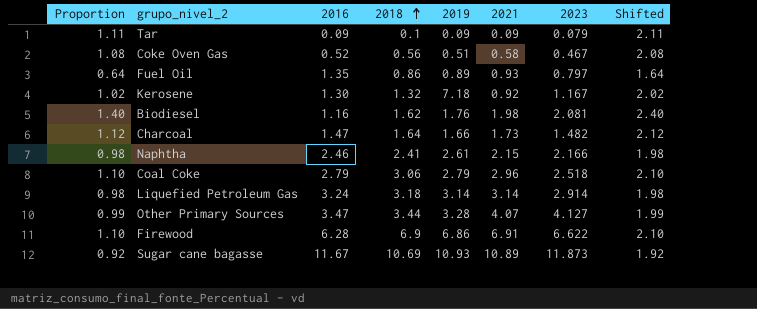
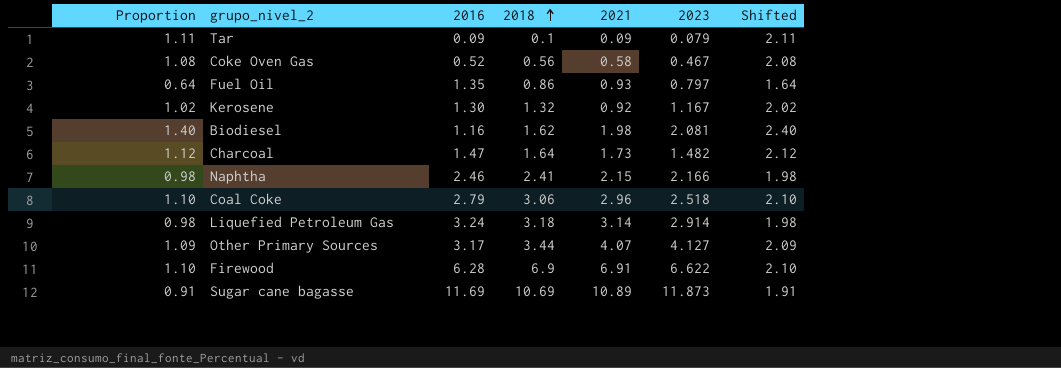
column 2019 | position: 5 -> none
Other Primary Sources | Proportion: 0.99 -> 1.09
Other Primary Sources | 2016: 3.47 -> 3.17
Other Primary Sources | Shifted: 1.99 -> 2.09
Sugar cane bagasse | Proportion: 0.92 -> 0.91
Sugar cane bagasse | 2016: 11.67 -> 11.69
Sugar cane bagasse | Shifted: 1.92 -> 1.91

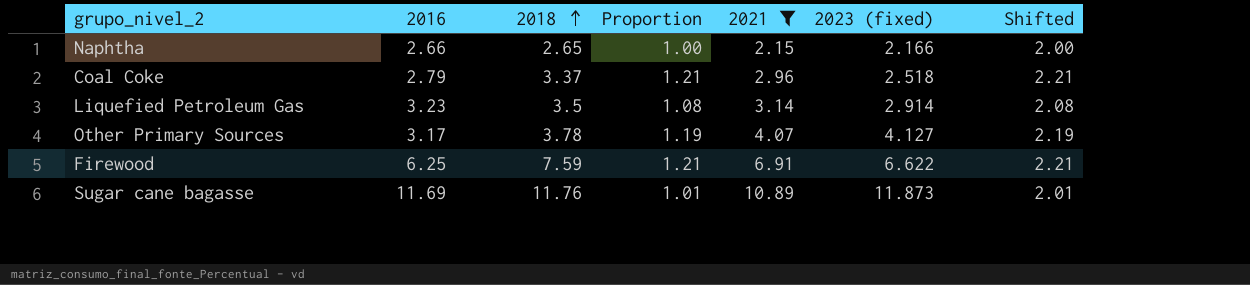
filter: none -> 2021 >= 2.15
column Proportion | position: 1 -> 4
column name: 2023 -> 2023 (fixed)
Naphtha | 2016: 2.46 -> 2.66
Naphtha | 2018: 2.41 -> 2.65
Naphtha | Proportion: 0.98 -> 1.00
Naphtha | Shifted: 1.98 -> 2.00
Coal Coke | 2018: 3.06 -> 3.37
Coal Coke | Proportion: 1.10 -> 1.21
Coal Coke | Shifted: 2.10 -> 2.21
Liquefied Petroleum Gas | 2016: 3.24 -> 3.23
Liquefied Petroleum Gas | 2018: 3.18 -> 3.5
Liquefied Petroleum Gas | Proportion: 0.98 -> 1.08
Liquefied Petroleum Gas | Shifted: 1.98 -> 2.08
Other Primary Sources | 2018: 3.44 -> 3.78
Other Primary Sources | Proportion: 1.09 -> 1.19
Other Primary Sources | Shifted: 2.09 -> 2.19
Firewood | 2016: 6.28 -> 6.25
Firewood | 2018: 6.9 -> 7.59
Firewood | Proportion: 1.10 -> 1.21
Firewood | Shifted: 2.10 -> 2.21
Sugar cane bagasse | 2018: 10.69 -> 11.76
Sugar cane bagasse | Proportion: 0.91 -> 1.01
Sugar cane bagasse | Shifted: 1.91 -> 2.01

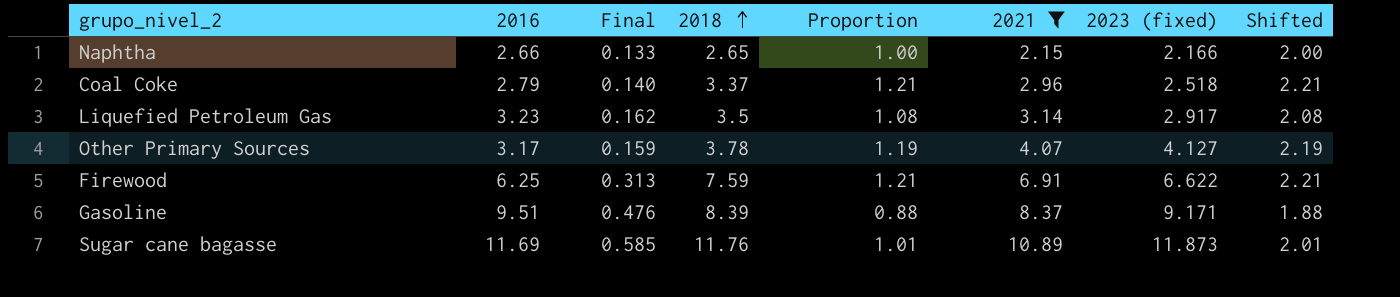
column Final | formula: none -> [2016] * 0.05
Liquefied Petroleum Gas | 2023 (fixed): 2.914 -> 2.917
row Gasoline: none -> 9.51 | 0.476 | 8.39 | 0.88 | 8.37 | 9.171 | 1.88

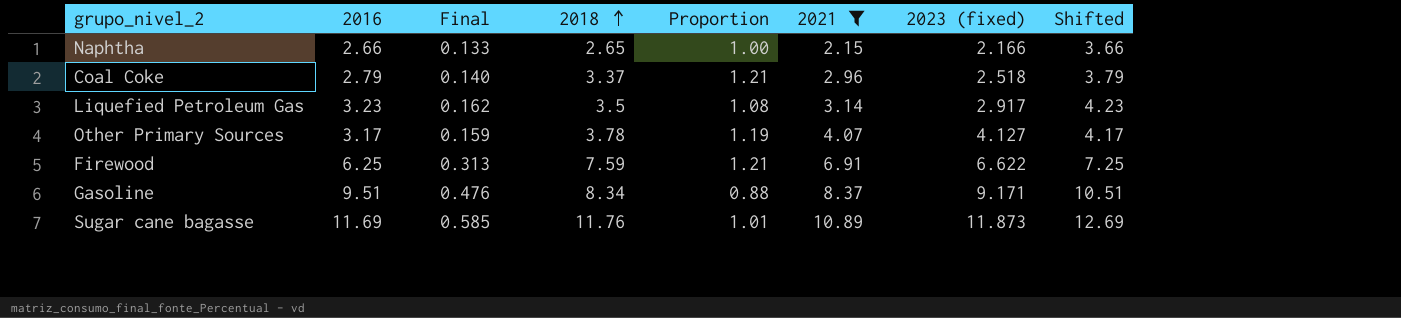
column Shifted | formula: [Proportion] + 1 -> [2016] + 1
Gasoline | 2018: 8.39 -> 8.34

